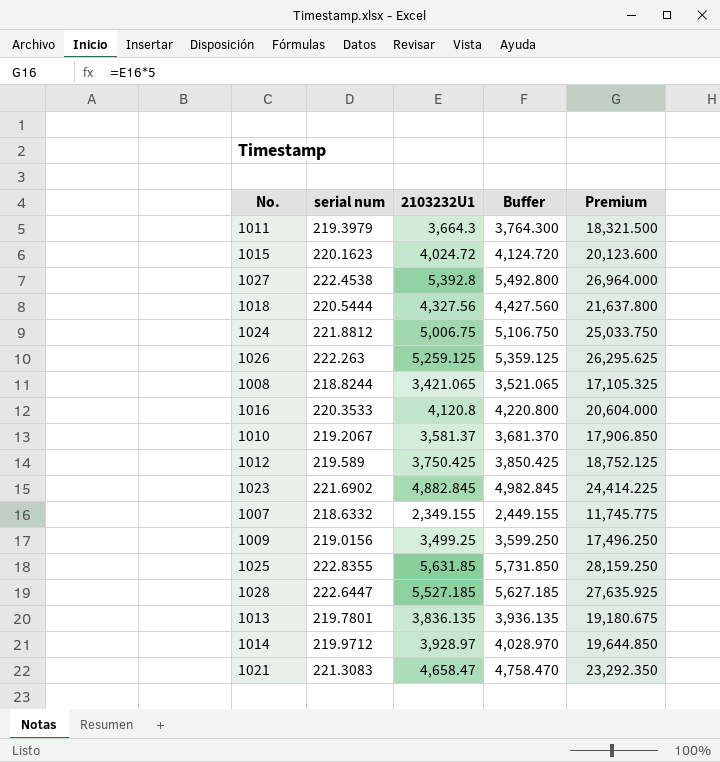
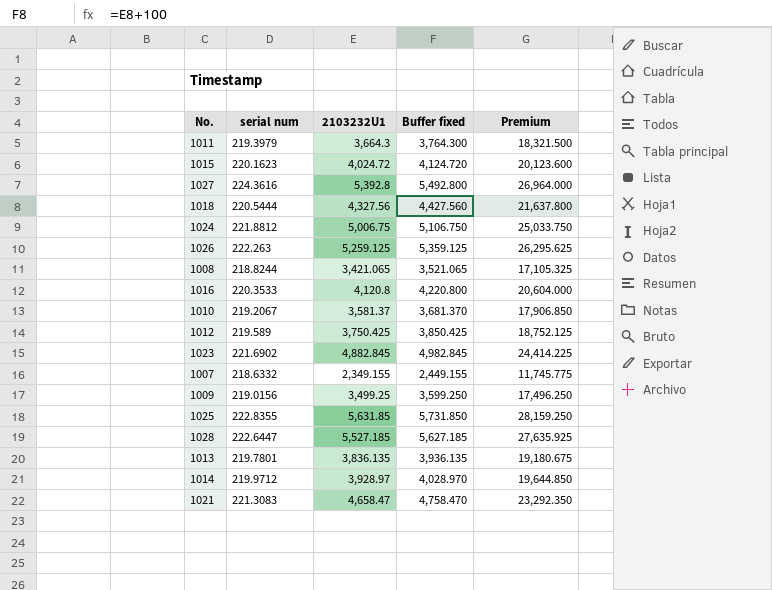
column name: Buffer -> Buffer fixed
1027 | serial num: 222.4538 -> 224.3616

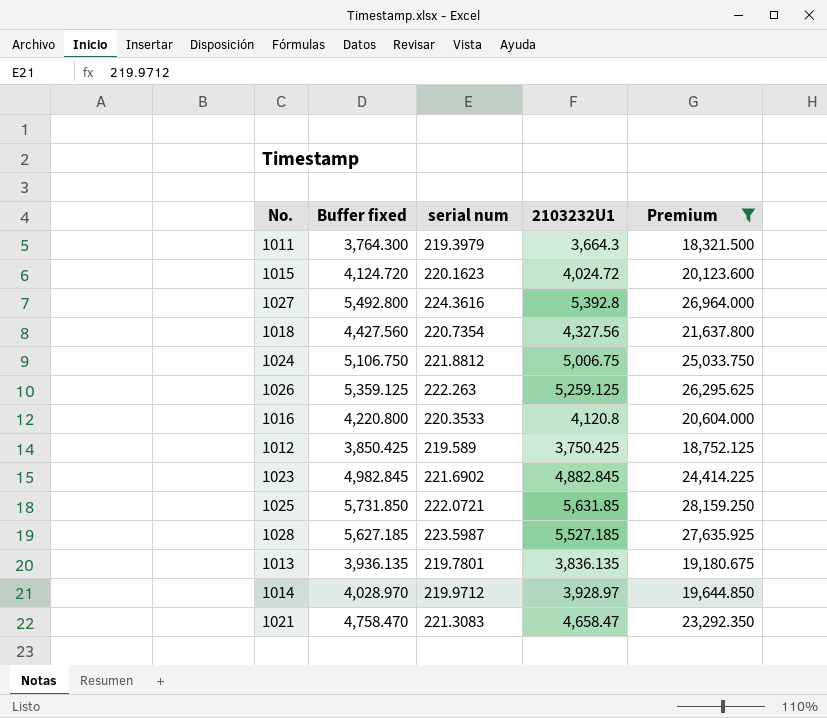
filter: none -> Premium >= 18,321.500
column Buffer fixed | position: 4 -> 2
1018 | serial num: 220.5444 -> 220.7354
1025 | serial num: 222.8355 -> 222.0721
1028 | serial num: 222.6447 -> 223.5987

